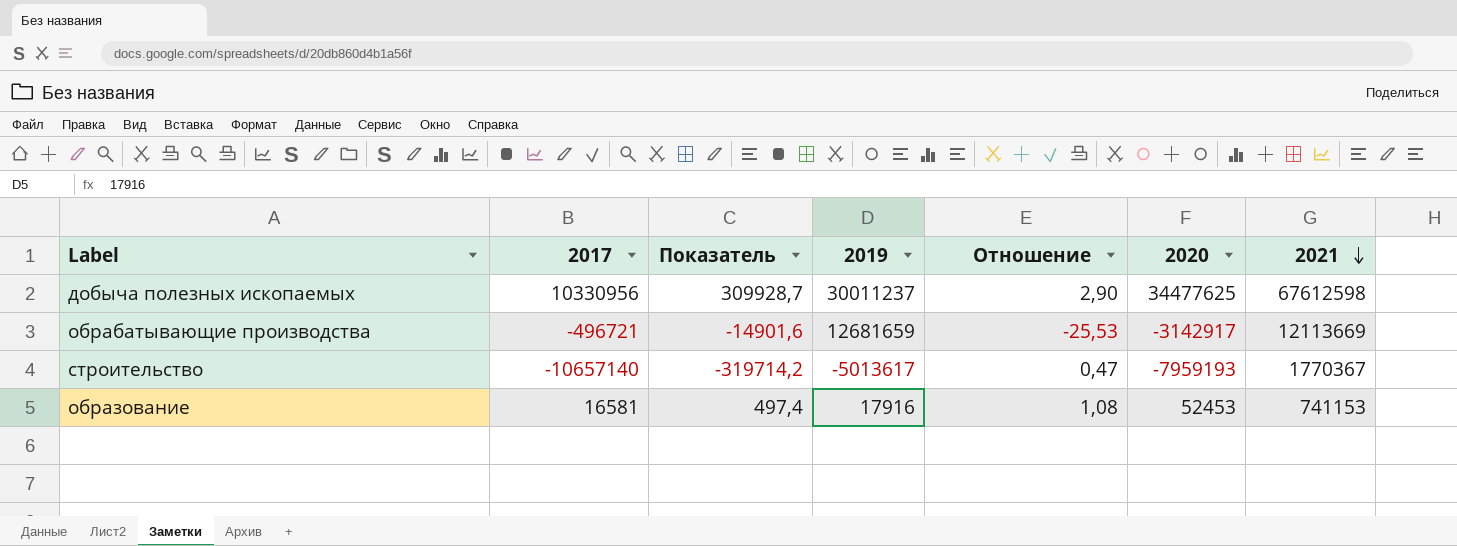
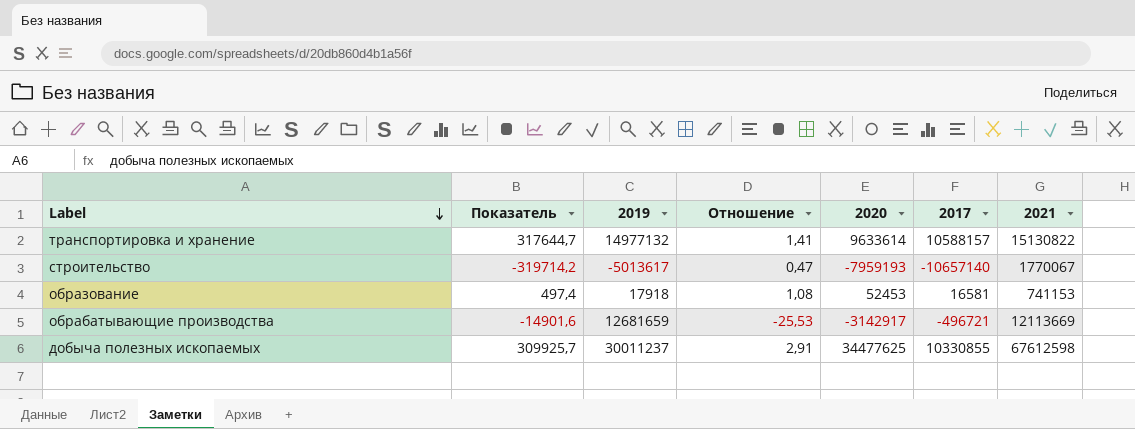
row order: 2021 descending -> Label descending
column 2017 | position: 2 -> 6
row транспортировка и хранение: none -> 317644,7 | 14977132 | 1,41 | 9633614 | 10588157 | 15130822
строительство | 2021: 1770367 -> 1770067
образование | 2019: 17916 -> 17918
добыча полезных ископаемых | Показатель: 309928,7 -> 309925,7
добыча полезных ископаемых | Отношение: 2,90 -> 2,91
добыча полезных ископаемых | 2017: 10330956 -> 10330855

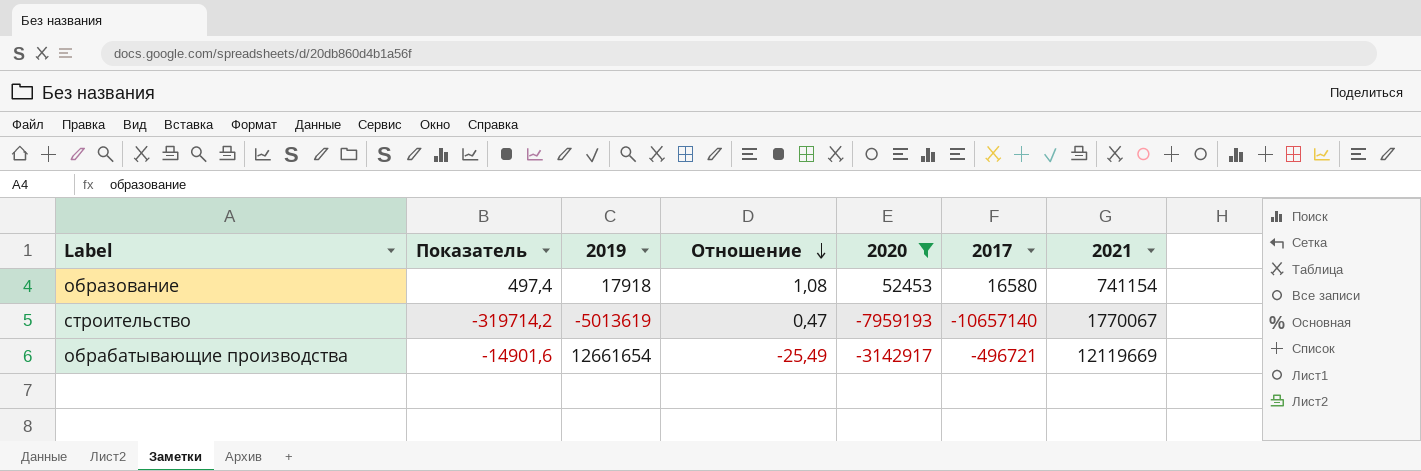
filter: none -> 2020 <= 52453
row order: Label descending -> Отношение descending
образование | 2017: 16581 -> 16580
образование | 2021: 741153 -> 741154
строительство | 2019: -5013617 -> -5013619
обрабатывающие производства | 2019: 12681659 -> 12661654
обрабатывающие производства | Отношение: -25,53 -> -25,49
обрабатывающие производства | 2021: 12113669 -> 12119669

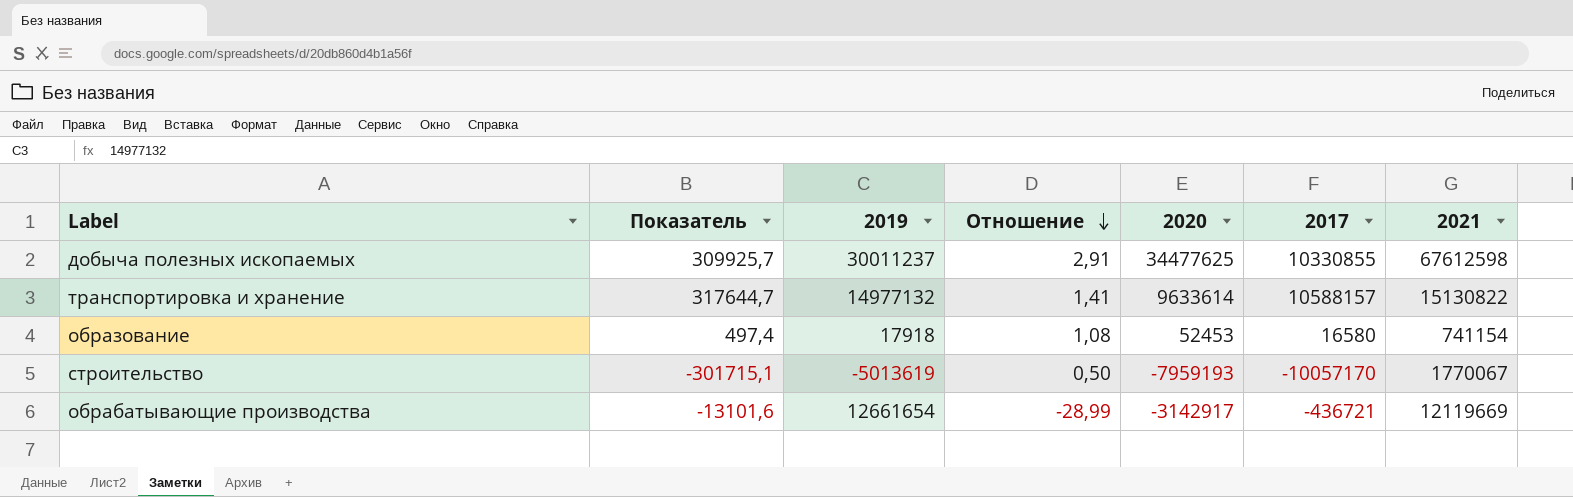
filter: 2020 <= 52453 -> none
строительство | Показатель: -319714,2 -> -301715,1
строительство | Отношение: 0,47 -> 0,50
строительство | 2017: -10657140 -> -10057170
обрабатывающие производства | Показатель: -14901,6 -> -13101,6
обрабатывающие производства | Отношение: -25,49 -> -28,99
обрабатывающие производства | 2017: -496721 -> -436721

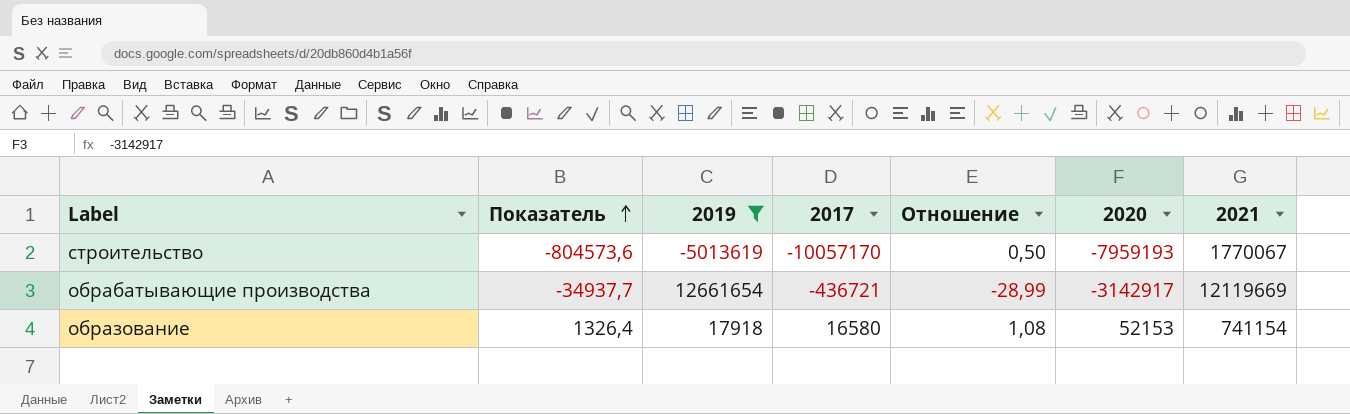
filter: none -> 2019 <= 12661654
row order: Отношение descending -> Показатель ascending
column Показатель | formula: [2017] * 0,03 -> [2017] * 0,08
column 2017 | position: 6 -> 4
образование | 2020: 52453 -> 52153

